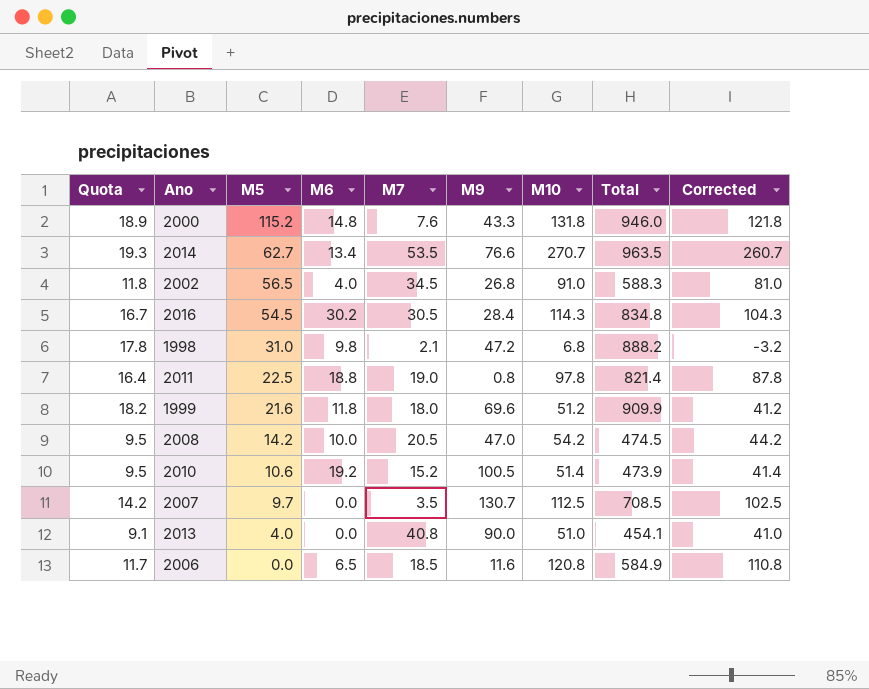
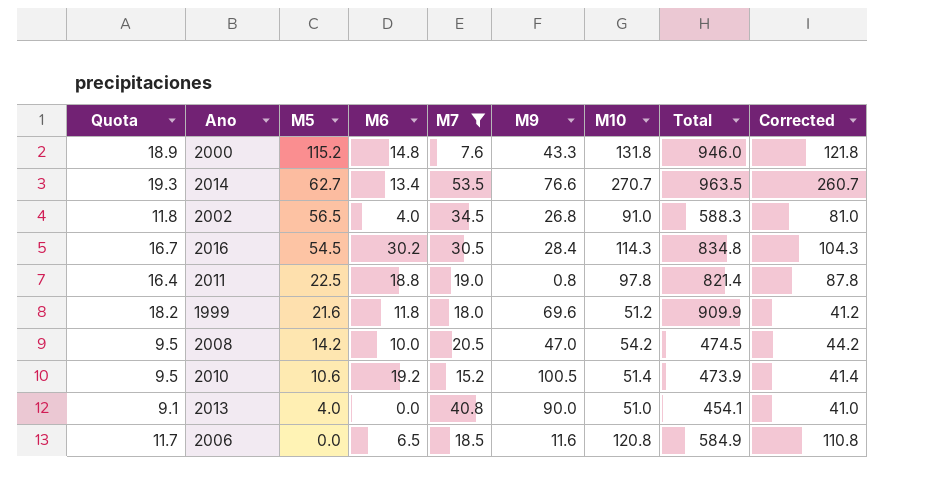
filter: none -> M7 >= 7.6

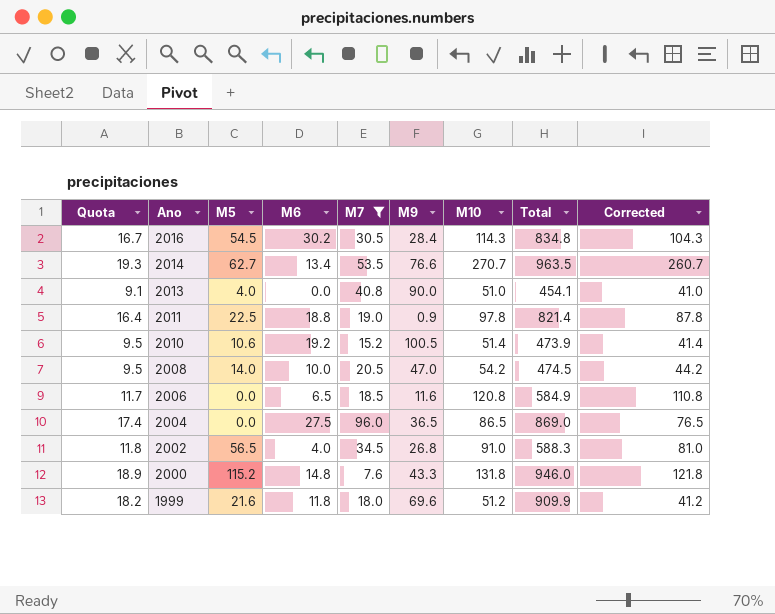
row order: M5 descending -> Ano descending
2011 | M9: 0.8 -> 0.9
2008 | M5: 14.2 -> 14.0
row 2004: none -> 17.4 | 0.0 | 27.5 | 96.0 | 36.5 | 86.5 | 869.0 | 76.5

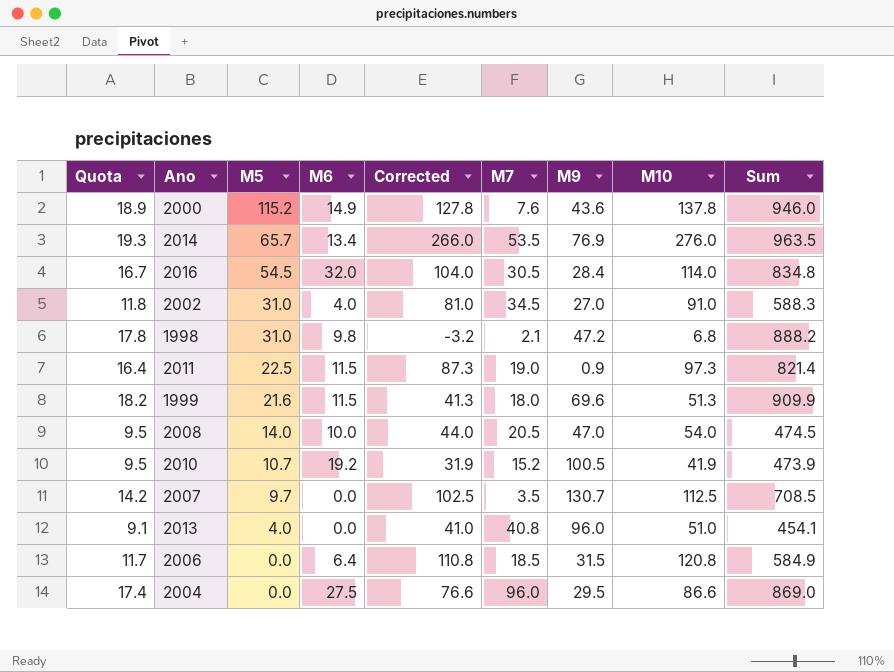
filter: M7 >= 7.6 -> none
row order: Ano descending -> M5 descending
column Corrected | position: 9 -> 5
column name: Total -> Sum
2000 | M6: 14.8 -> 14.9
2000 | Corrected: 121.8 -> 127.8
2000 | M9: 43.3 -> 43.6
2000 | M10: 131.8 -> 137.8
2014 | M5: 62.7 -> 65.7
2014 | Corrected: 260.7 -> 266.0
2014 | M9: 76.6 -> 76.9
2014 | M10: 270.7 -> 276.0
2016 | M6: 30.2 -> 32.0
2016 | Corrected: 104.3 -> 104.0
2016 | M10: 114.3 -> 114.0
2002 | M5: 56.5 -> 31.0
2002 | M9: 26.8 -> 27.0
2011 | M6: 18.8 -> 11.5
2011 | Corrected: 87.8 -> 87.3
2011 | M10: 97.8 -> 97.3
1999 | M6: 11.8 -> 11.5
1999 | Corrected: 41.2 -> 41.3
1999 | M10: 51.2 -> 51.3
2008 | Corrected: 44.2 -> 44.0
2008 | M10: 54.2 -> 54.0
2010 | M5: 10.6 -> 10.7
2010 | Corrected: 41.4 -> 31.9
2010 | M10: 51.4 -> 41.9
2013 | M9: 90.0 -> 96.0
2006 | M6: 6.5 -> 6.4
2006 | M9: 11.6 -> 31.5
2004 | Corrected: 76.5 -> 76.6
2004 | M9: 36.5 -> 29.5
2004 | M10: 86.5 -> 86.6

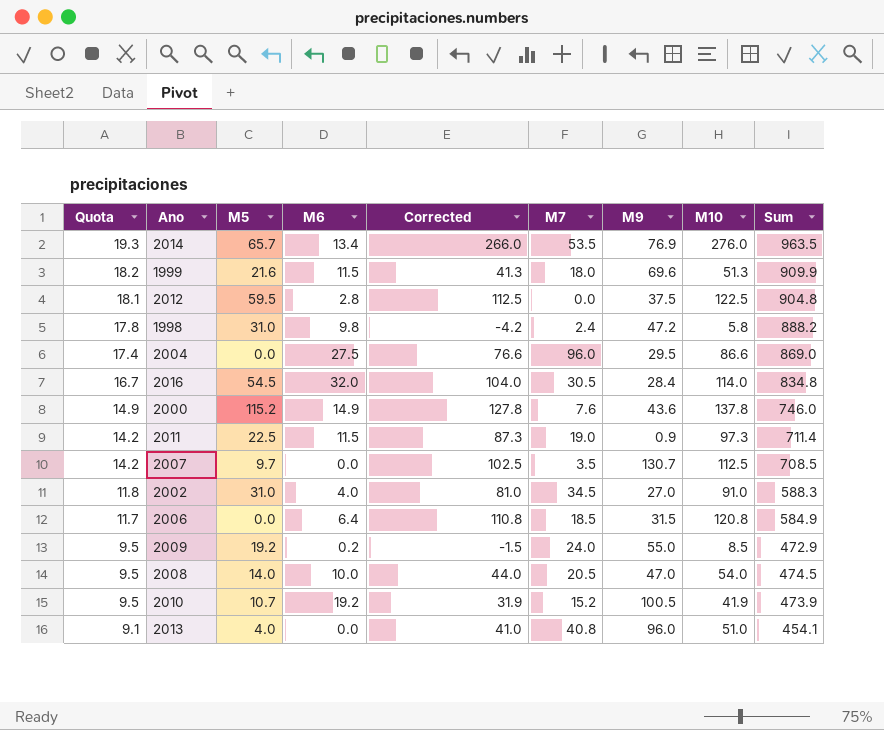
row order: M5 descending -> Quota descending
row 2012: none -> 18.1 | 59.5 | 2.8 | 112.5 | 0.0 | 37.5 | 122.5 | 904.8
1998 | Corrected: -3.2 -> -4.2
1998 | M7: 2.1 -> 2.4
1998 | M10: 6.8 -> 5.8
2000 | Quota: 18.9 -> 14.9
2000 | Sum: 946.0 -> 746.0
2011 | Quota: 16.4 -> 14.2
2011 | Sum: 821.4 -> 711.4
row 2009: none -> 9.5 | 19.2 | 0.2 | -1.5 | 24.0 | 55.0 | 8.5 | 472.9

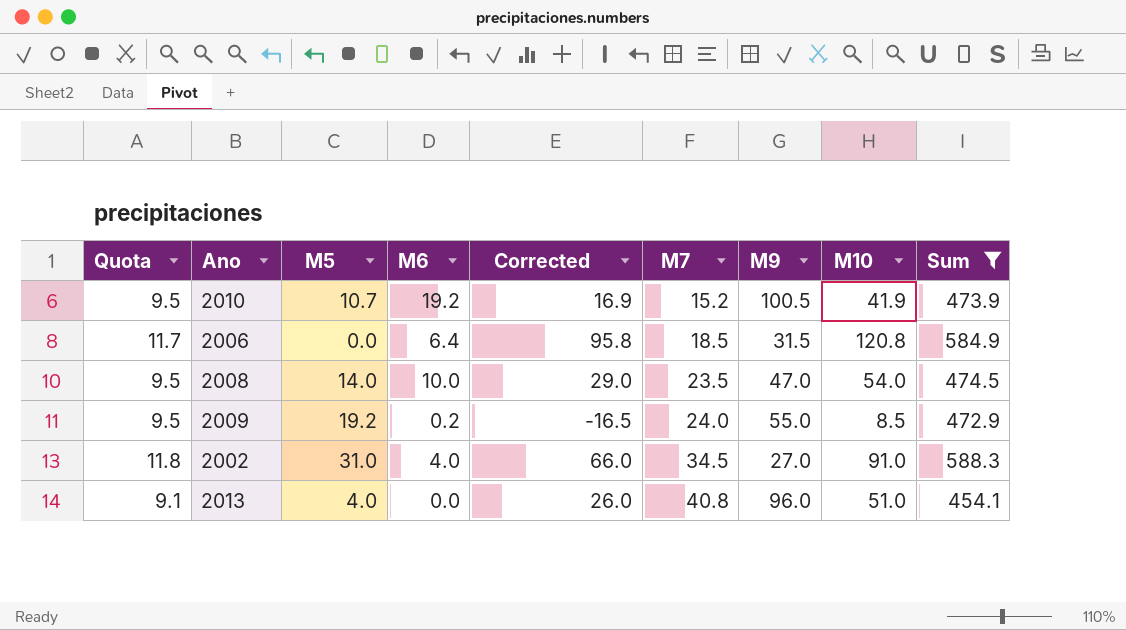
filter: none -> Sum <= 588.3
row order: Quota descending -> M7 ascending
column Corrected | formula: [M10] - 10 -> [M10] - 25
2008 | M7: 20.5 -> 23.5

